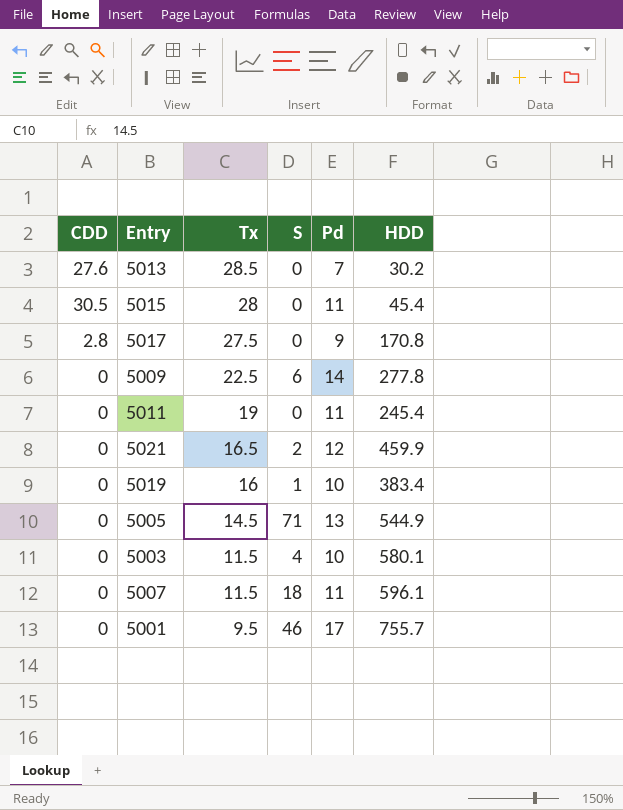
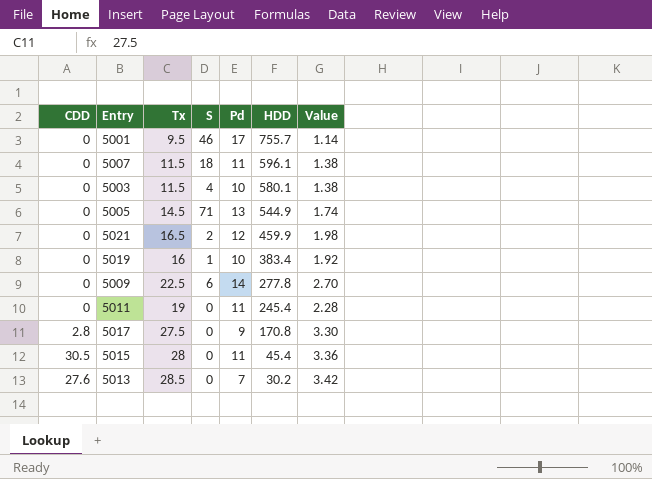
row order: Tx descending -> HDD descending
column Value | formula: none -> [Tx] * 0.12

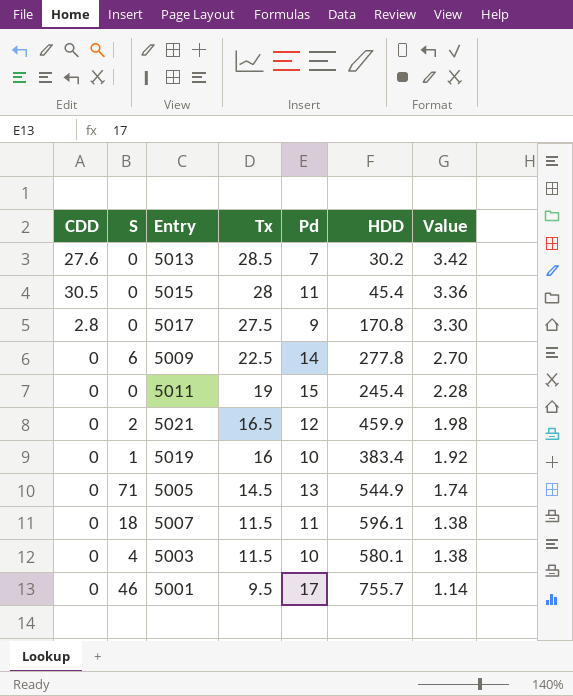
row order: HDD descending -> Tx descending
column S | position: 4 -> 2
5011 | Pd: 11 -> 15

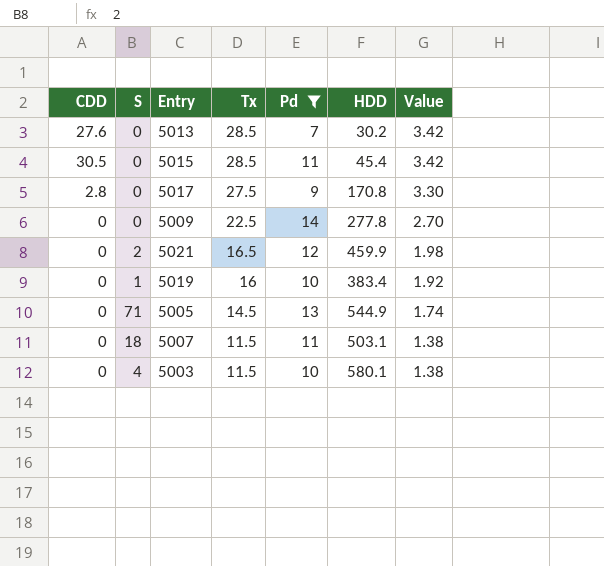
filter: none -> Pd <= 14
5015 | Tx: 28 -> 28.5
5015 | Value: 3.36 -> 3.42
5009 | S: 6 -> 0
5007 | HDD: 596.1 -> 503.1

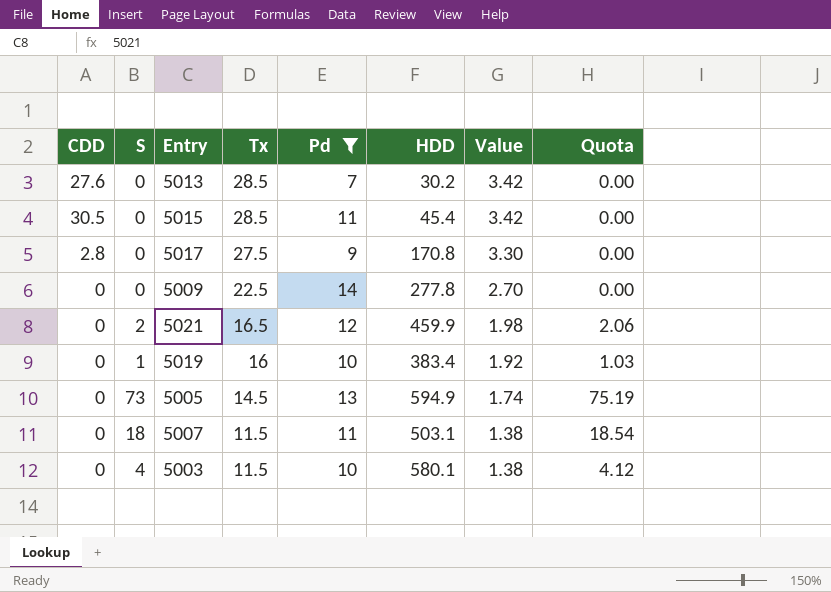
column Quota | formula: none -> [S] * 1.03
5005 | S: 71 -> 73
5005 | HDD: 544.9 -> 594.9

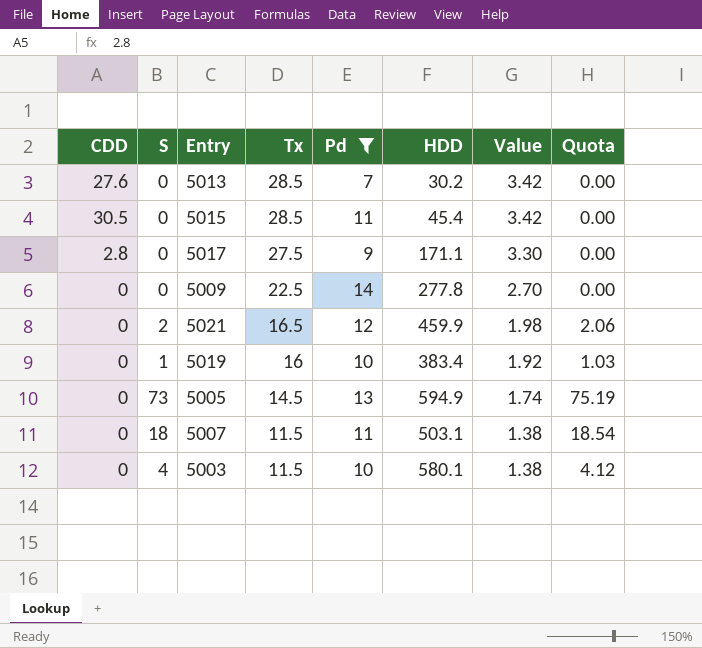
5017 | HDD: 170.8 -> 171.1

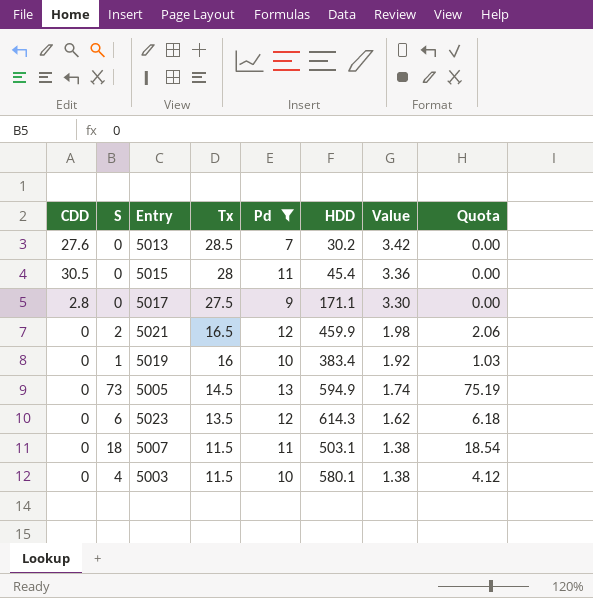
row 5009: 0 | 0 | 22.5 | 14 | 277.8 | 2.70 | 0.00 -> none
5015 | Tx: 28.5 -> 28
5015 | Value: 3.42 -> 3.36
row 5023: none -> 0 | 6 | 13.5 | 12 | 614.3 | 1.62 | 6.18

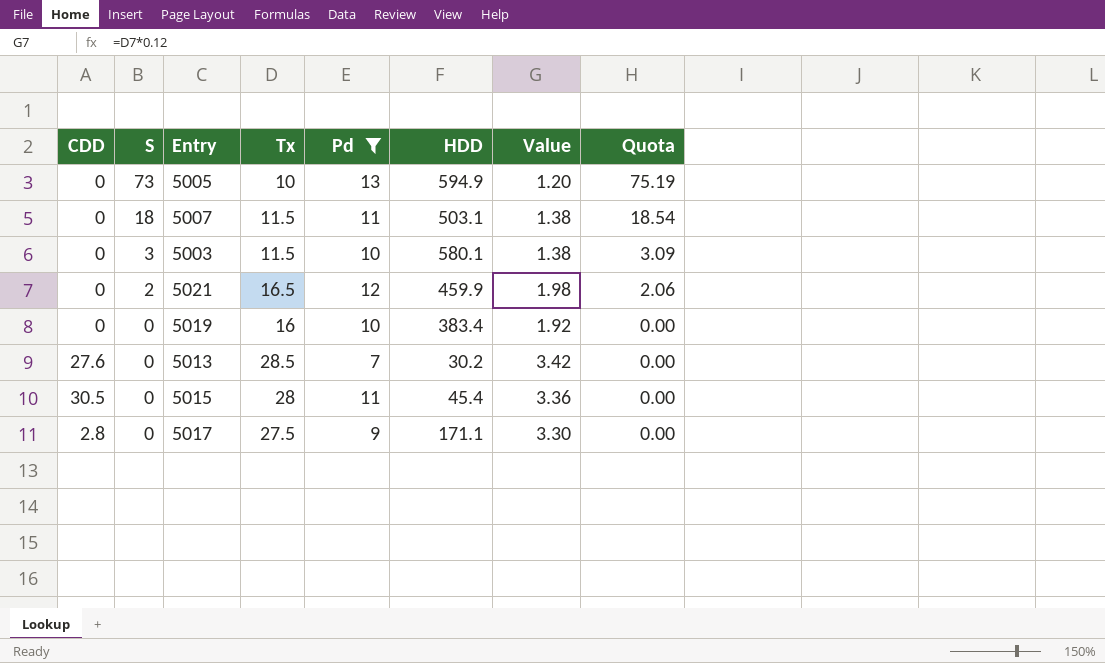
row order: Tx descending -> S descending
row 5023: 0 | 6 | 13.5 | 12 | 614.3 | 1.62 | 6.18 -> none
5005 | Tx: 14.5 -> 10
5005 | Value: 1.74 -> 1.20
5003 | S: 4 -> 3
5003 | Quota: 4.12 -> 3.09
5019 | S: 1 -> 0
5019 | Quota: 1.03 -> 0.00

